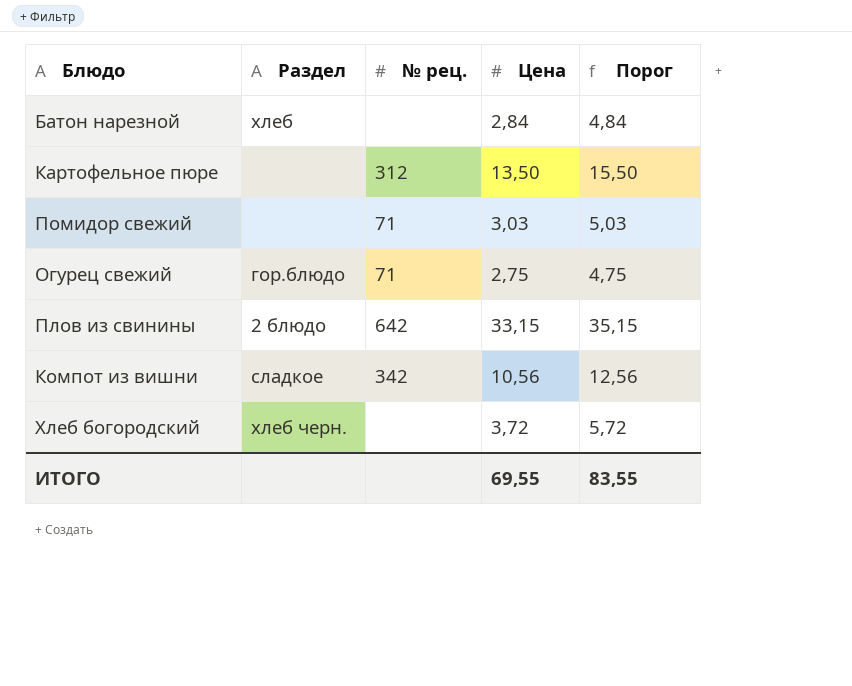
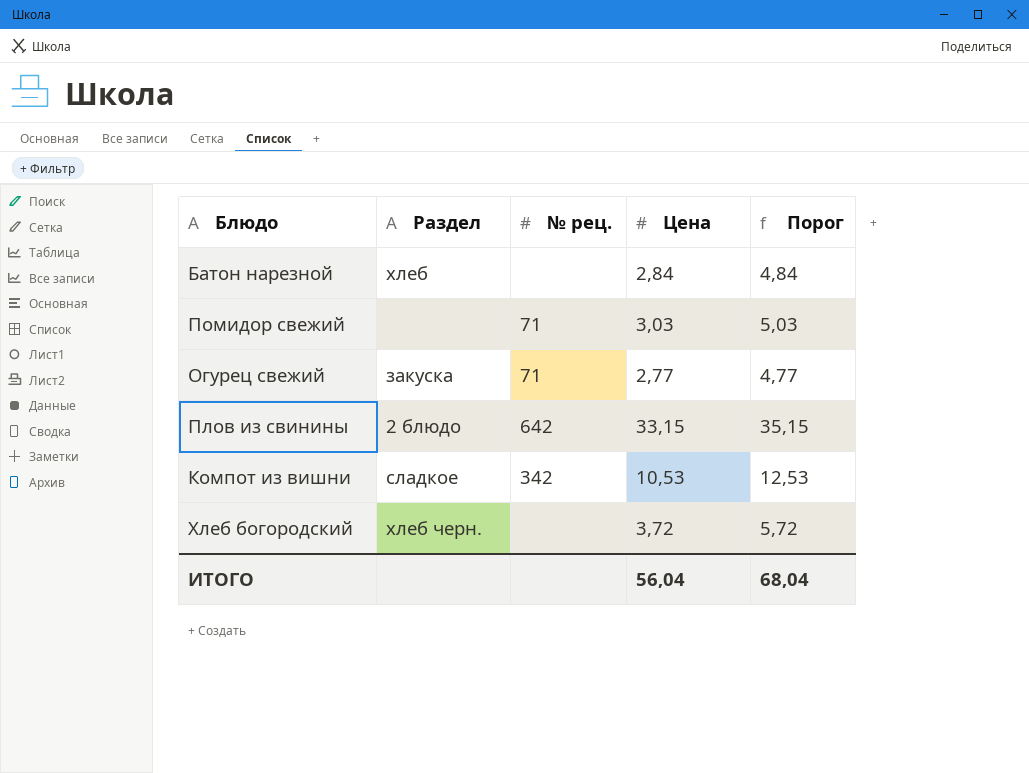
row Картофельное пюре: none | 312 | 13,50 | 15,50 -> none
Огурец свежий | Раздел: гор.блюдо -> закуска
Огурец свежий | Цена: 2,75 -> 2,77
Огурец свежий | Порог: 4,75 -> 4,77
Компот из вишни | Цена: 10,56 -> 10,53
Компот из вишни | Порог: 12,56 -> 12,53
ИТОГО | Цена: 69,55 -> 56,04
ИТОГО | Порог: 83,55 -> 68,04

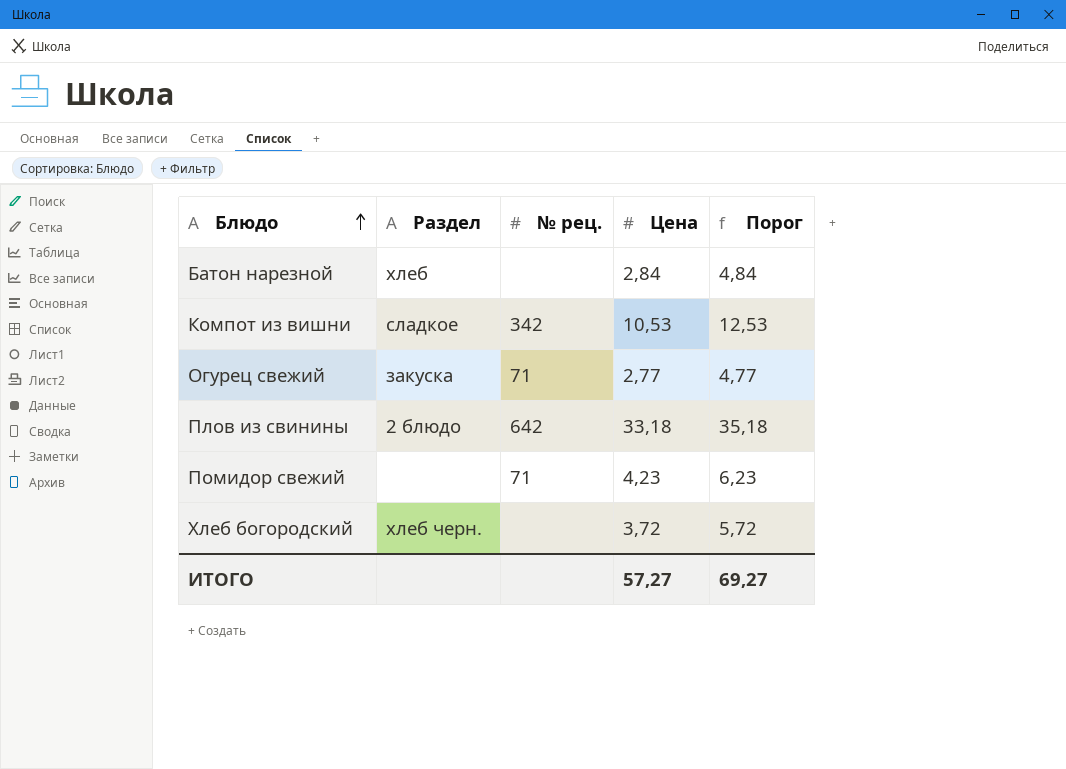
row order: none -> Блюдо ascending
Плов из свинины | Цена: 33,15 -> 33,18
Плов из свинины | Порог: 35,15 -> 35,18
Помидор свежий | Цена: 3,03 -> 4,23
Помидор свежий | Порог: 5,03 -> 6,23
ИТОГО | Цена: 56,04 -> 57,27
ИТОГО | Порог: 68,04 -> 69,27

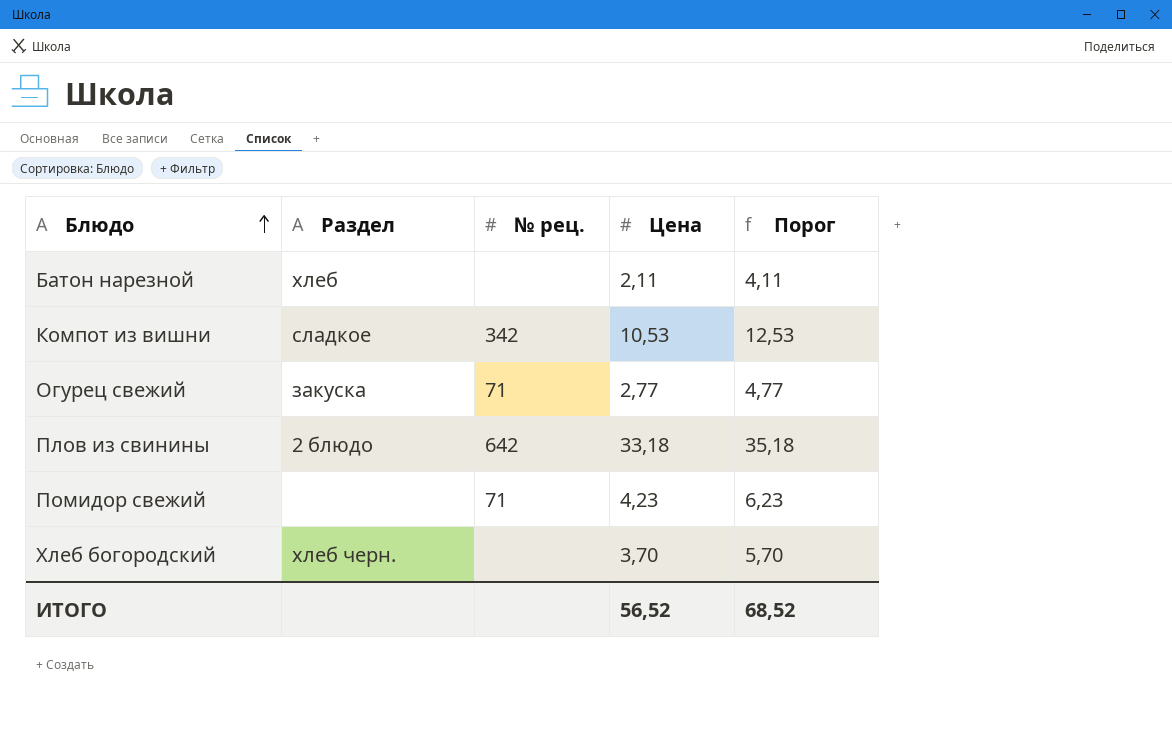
Батон нарезной | Цена: 2,84 -> 2,11
Батон нарезной | Порог: 4,84 -> 4,11
Хлеб богородский | Цена: 3,72 -> 3,70
Хлеб богородский | Порог: 5,72 -> 5,70
ИТОГО | Цена: 57,27 -> 56,52
ИТОГО | Порог: 69,27 -> 68,52

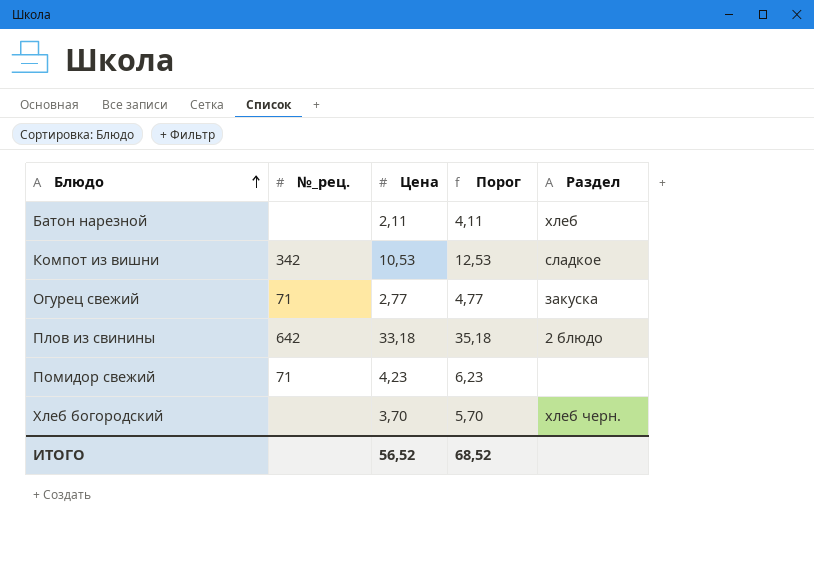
column name: № рец. -> №_рец.
column Раздел | position: 2 -> 5

